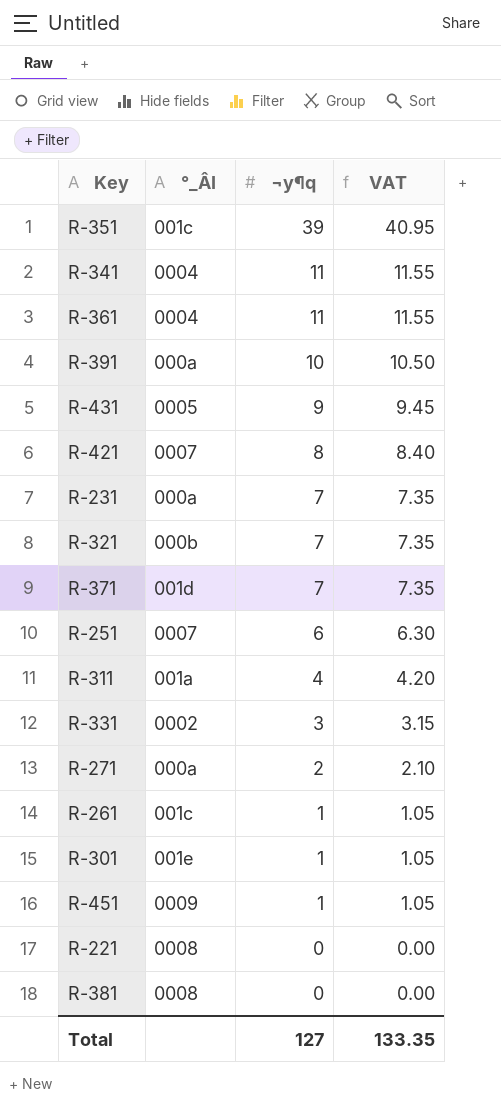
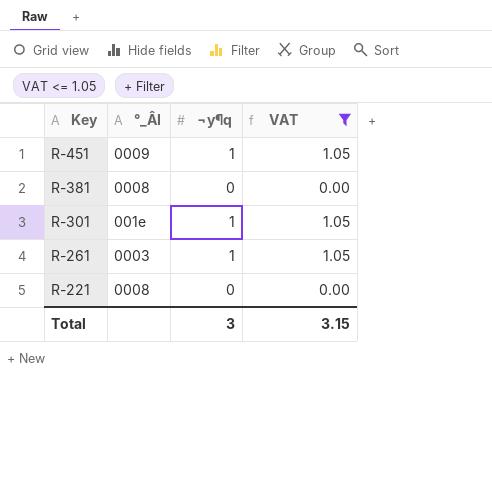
filter: none -> VAT <= 1.05
row order: ¬y¶q descending -> Key descending
R-261 | °_ÂI: 001c -> 0003
Total | ¬y¶q: 127 -> 3
Total | VAT: 133.35 -> 3.15

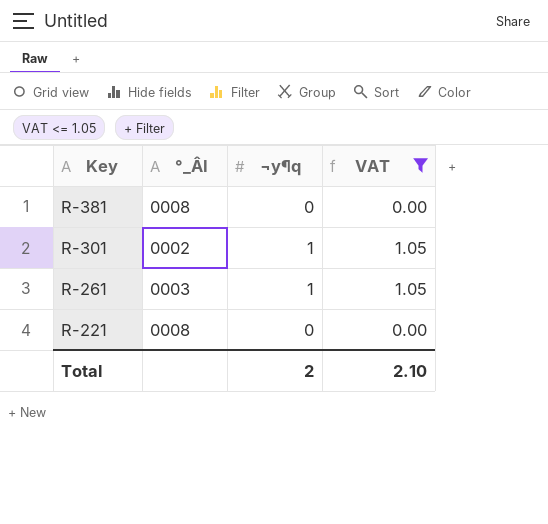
row R-451: 0009 | 1 | 1.05 -> none
R-301 | °_ÂI: 001e -> 0002
Total | ¬y¶q: 3 -> 2
Total | VAT: 3.15 -> 2.10

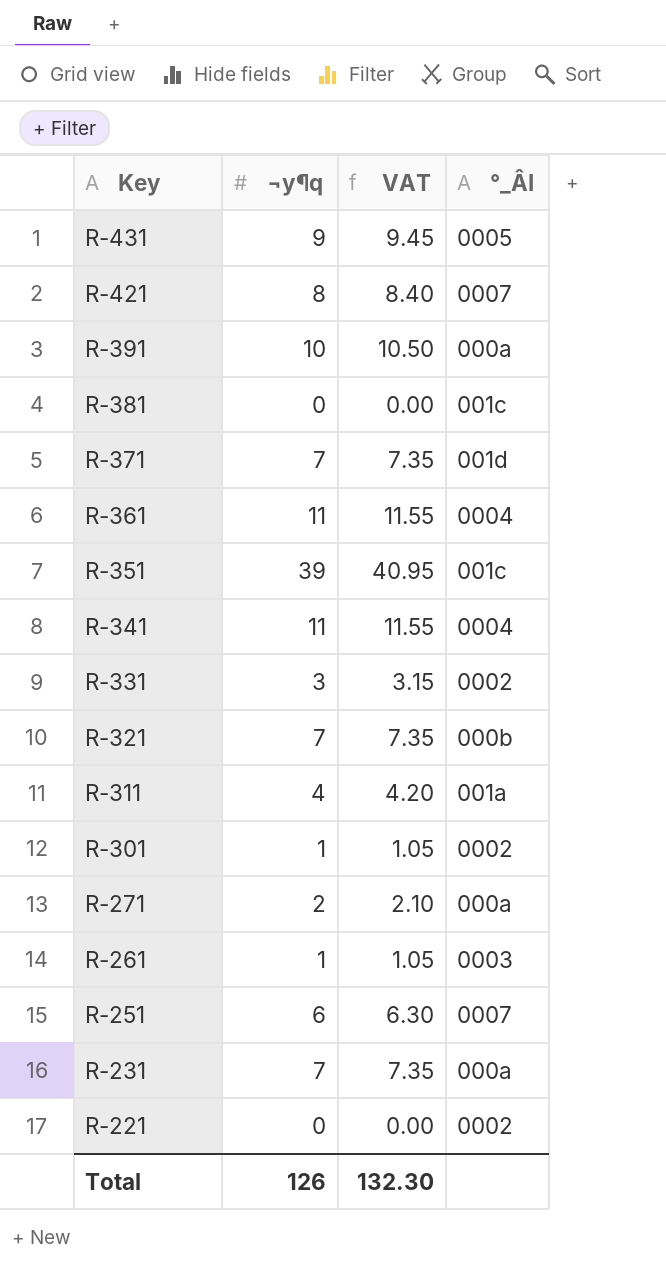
filter: VAT <= 1.05 -> none
column °_ÂI | position: 2 -> 4
R-381 | °_ÂI: 0008 -> 001c
R-221 | °_ÂI: 0008 -> 0002
Total | ¬y¶q: 2 -> 126
Total | VAT: 2.10 -> 132.30

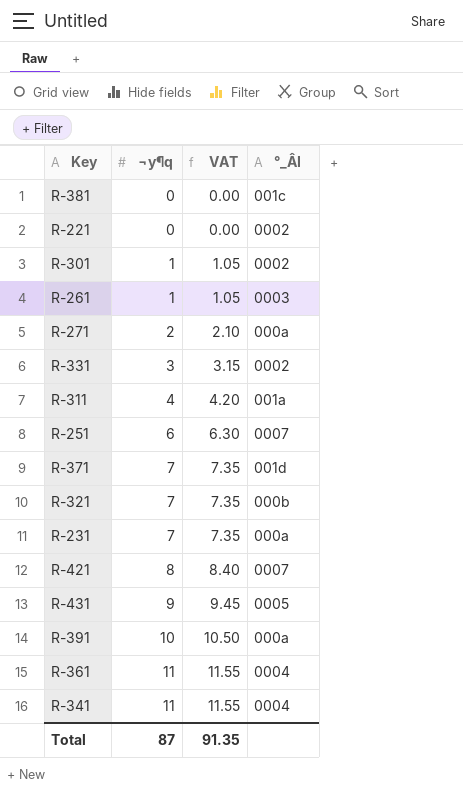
row order: Key descending -> ¬y¶q ascending
row R-351: 39 | 40.95 | 001c -> none
Total | ¬y¶q: 126 -> 87
Total | VAT: 132.30 -> 91.35

